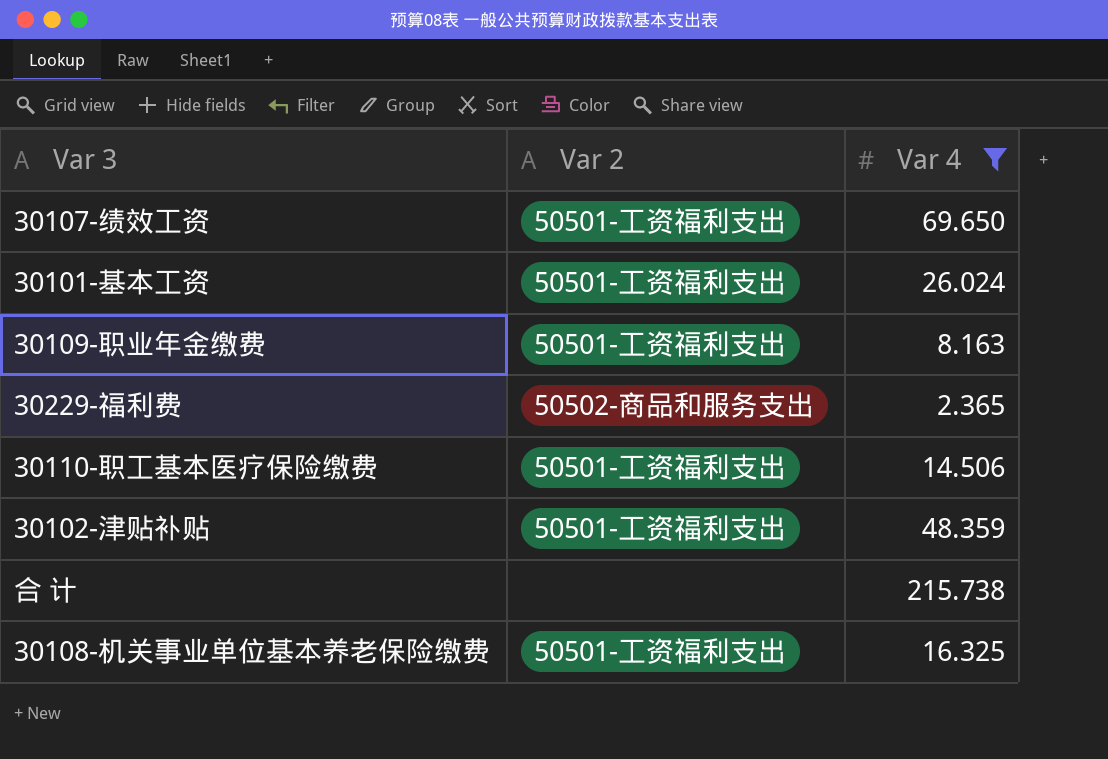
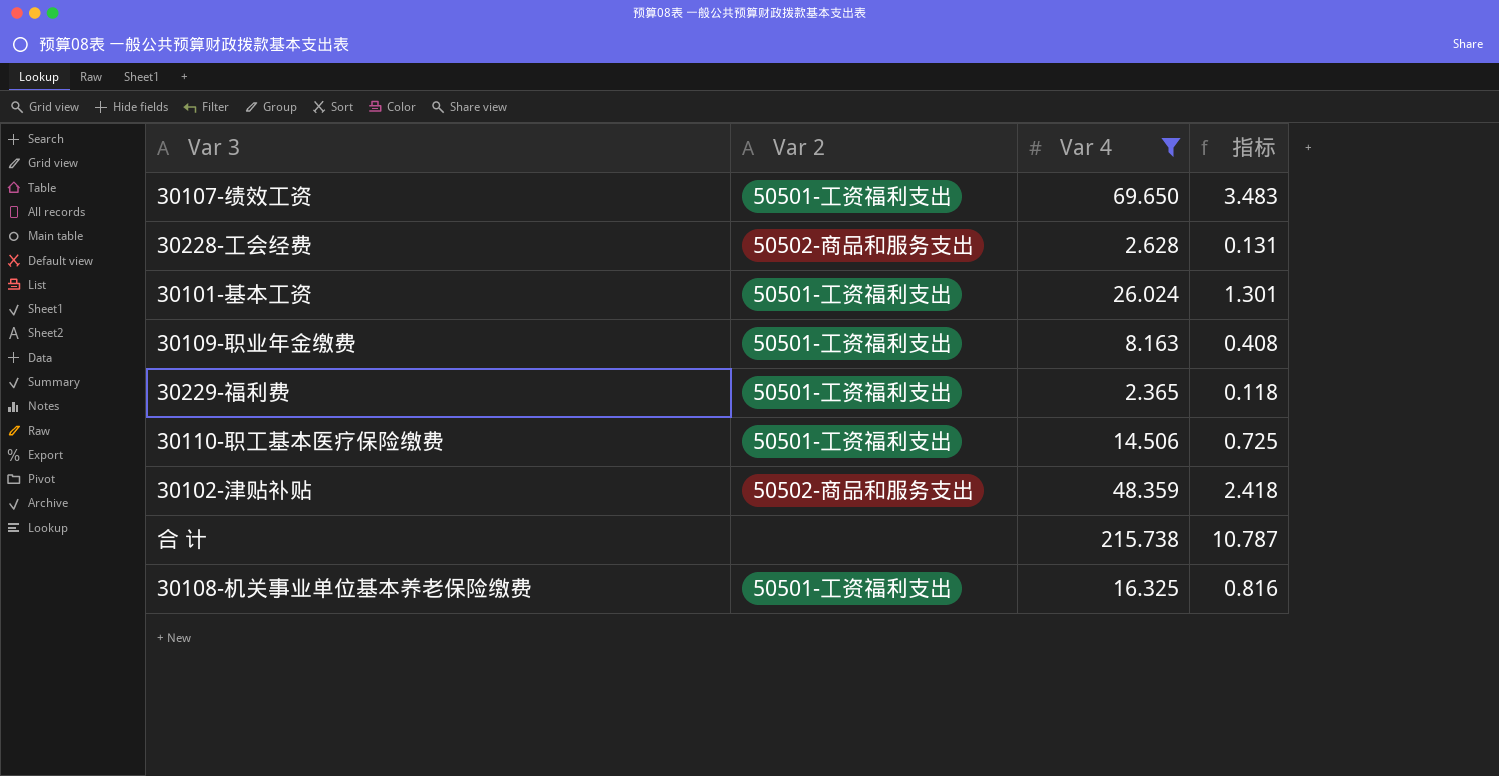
column 指标 | formula: none -> [Var 4] * 0.05
row 30228-工会经费: none -> 50502-商品和服务支出 | 2.628 | 0.131
30229-福利费 | Var 2: 50502-商品和服务支出 -> 50501-工资福利支出
30102-津贴补贴 | Var 2: 50501-工资福利支出 -> 50502-商品和服务支出

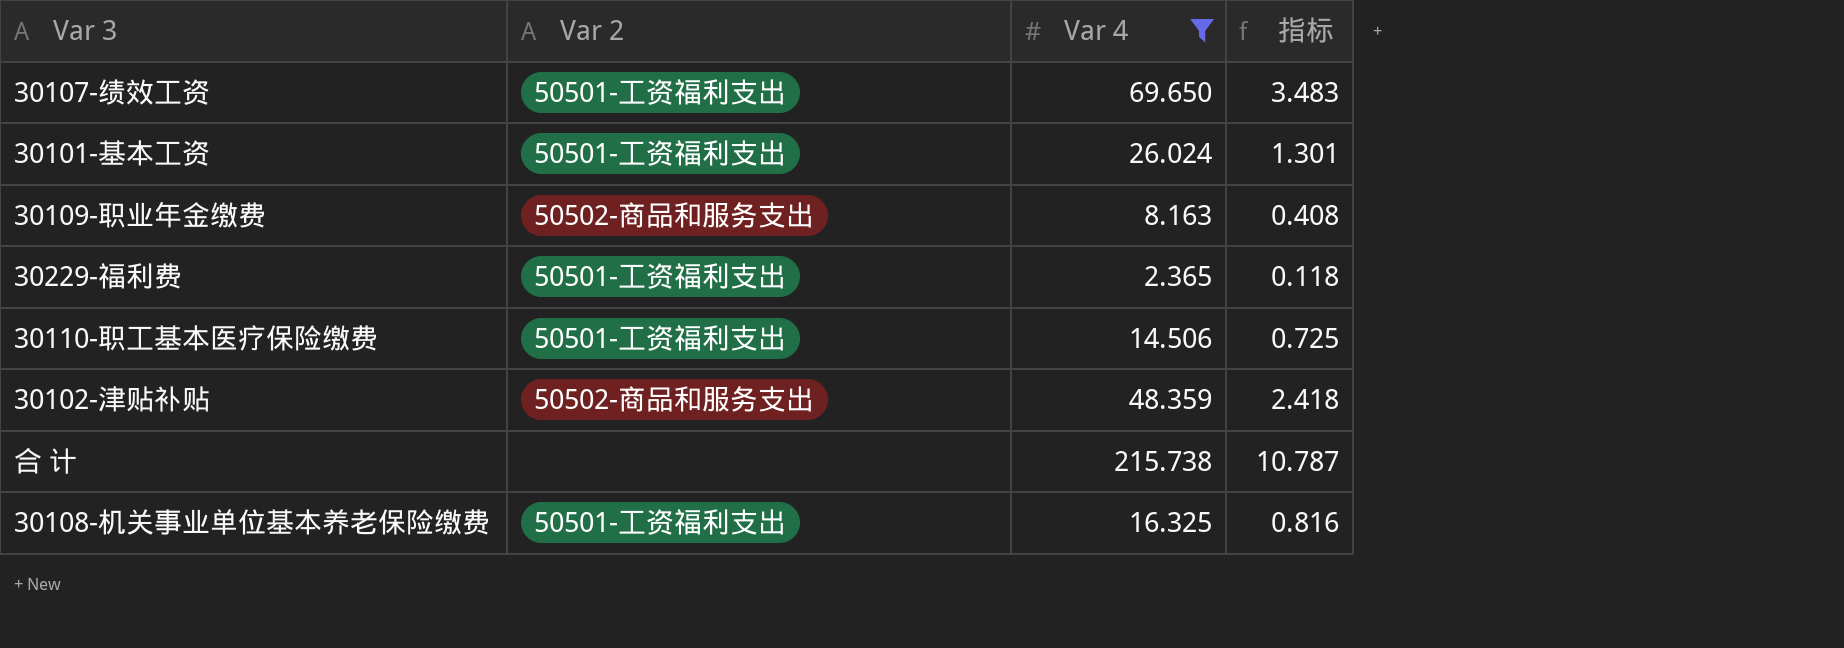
row 30228-工会经费: 50502-商品和服务支出 | 2.628 | 0.131 -> none
30109-职业年金缴费 | Var 2: 50501-工资福利支出 -> 50502-商品和服务支出

